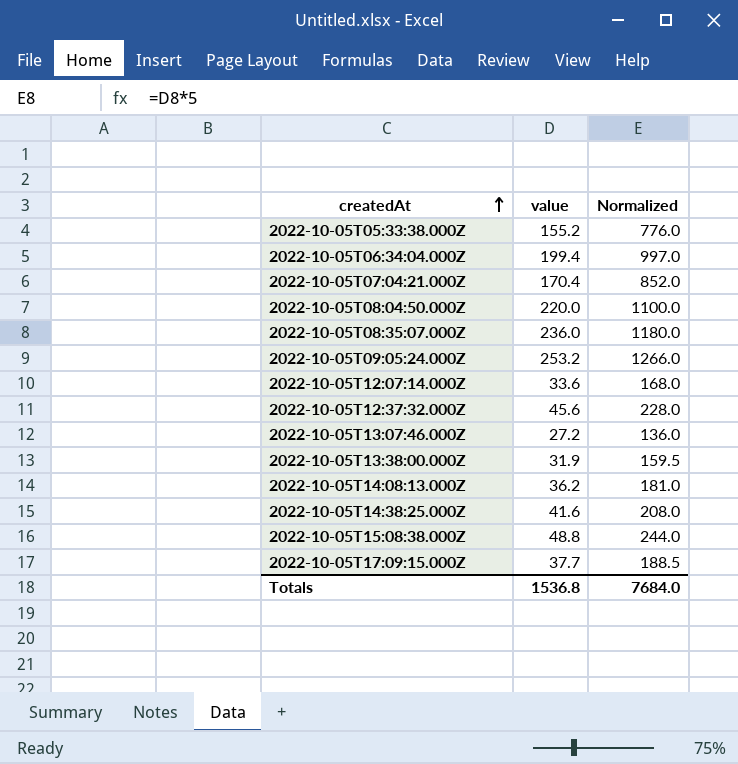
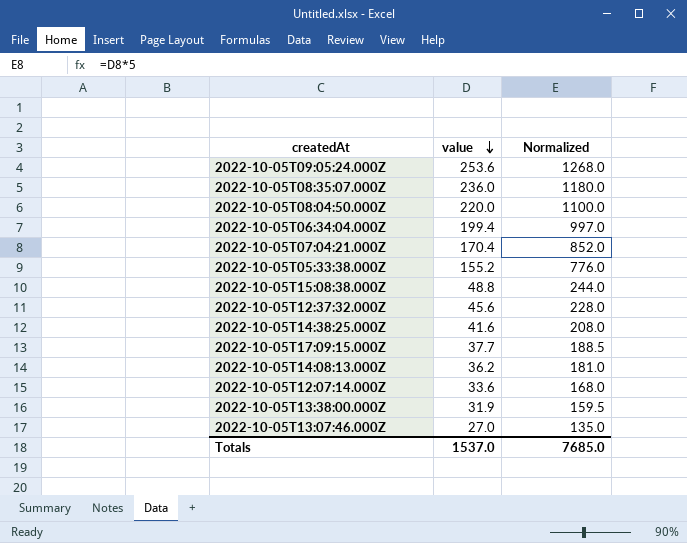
row order: createdAt ascending -> value descending
2022-10-05T09:05:24.000Z | value: 253.2 -> 253.6
2022-10-05T09:05:24.000Z | Normalized: 1266.0 -> 1268.0
2022-10-05T13:07:46.000Z | value: 27.2 -> 27.0
2022-10-05T13:07:46.000Z | Normalized: 136.0 -> 135.0
Totals | value: 1536.8 -> 1537.0
Totals | Normalized: 7684.0 -> 7685.0

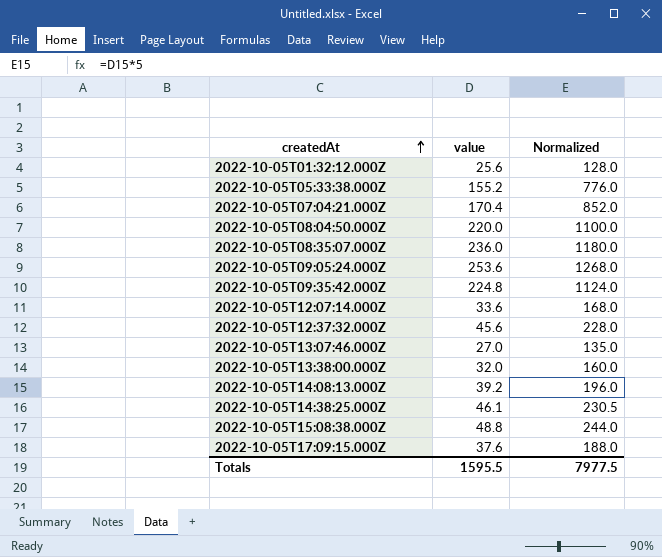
row order: value descending -> createdAt ascending
row 2022-10-05T06:34:04.000Z: 199.4 | 997.0 -> none
row 2022-10-05T01:32:12.000Z: none -> 25.6 | 128.0
row 2022-10-05T09:35:42.000Z: none -> 224.8 | 1124.0
2022-10-05T13:38:00.000Z | value: 31.9 -> 32.0
2022-10-05T13:38:00.000Z | Normalized: 159.5 -> 160.0
2022-10-05T14:08:13.000Z | value: 36.2 -> 39.2
2022-10-05T14:08:13.000Z | Normalized: 181.0 -> 196.0
2022-10-05T14:38:25.000Z | value: 41.6 -> 46.1
2022-10-05T14:38:25.000Z | Normalized: 208.0 -> 230.5
2022-10-05T17:09:15.000Z | value: 37.7 -> 37.6
2022-10-05T17:09:15.000Z | Normalized: 188.5 -> 188.0
Totals | value: 1537.0 -> 1595.5
Totals | Normalized: 7685.0 -> 7977.5

